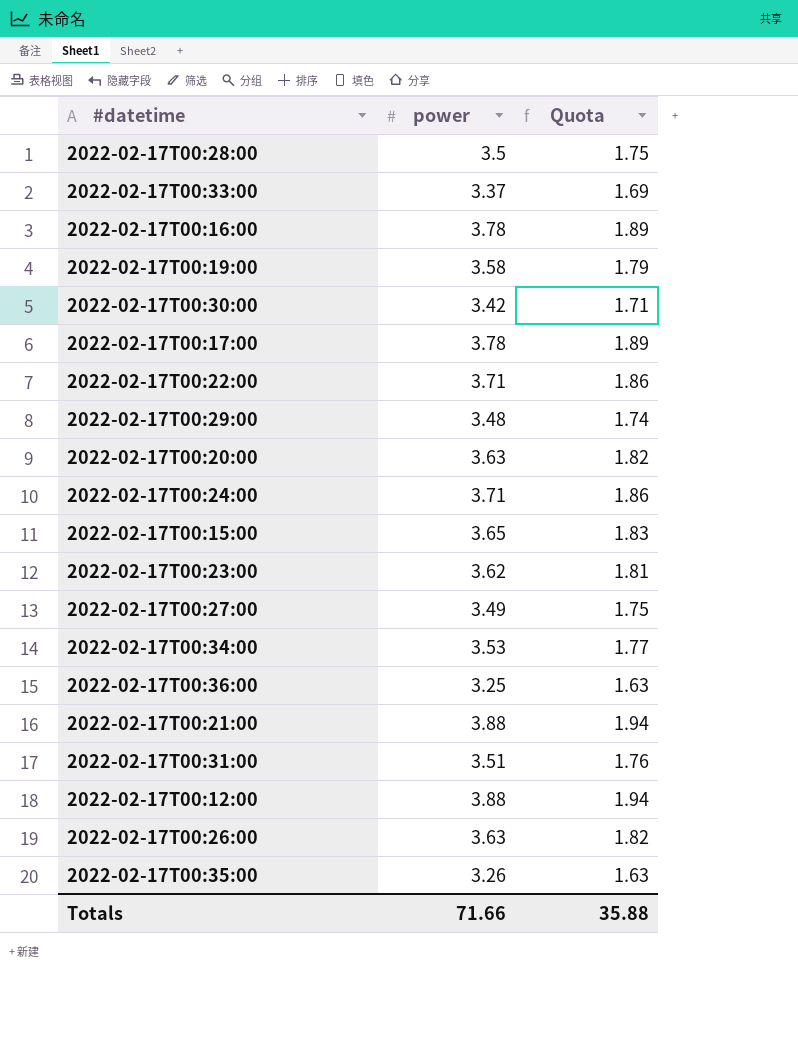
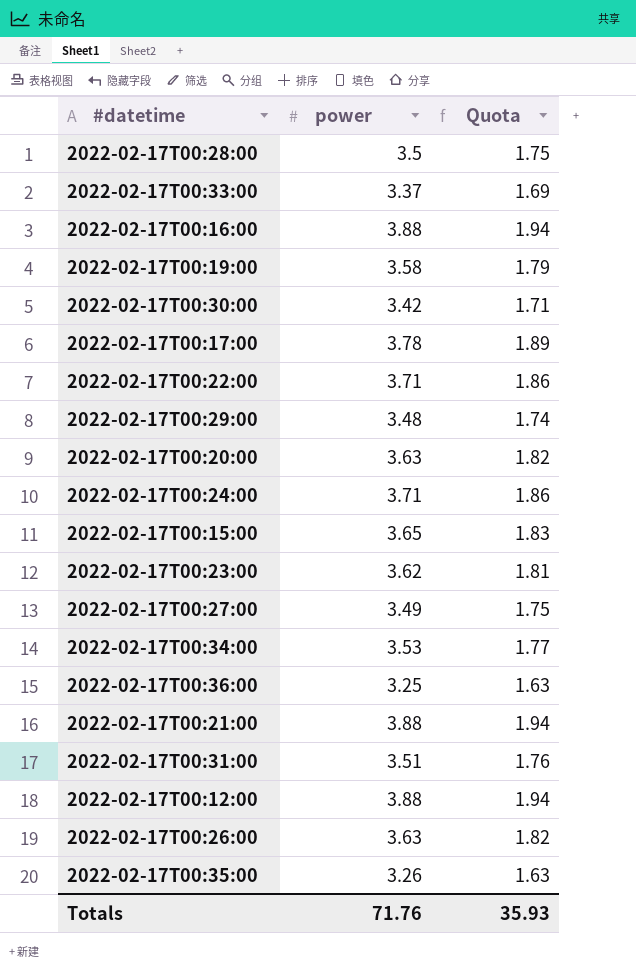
2022-02-17T00:16:00 | power: 3.78 -> 3.88
2022-02-17T00:16:00 | Quota: 1.89 -> 1.94
Totals | power: 71.66 -> 71.76
Totals | Quota: 35.88 -> 35.93

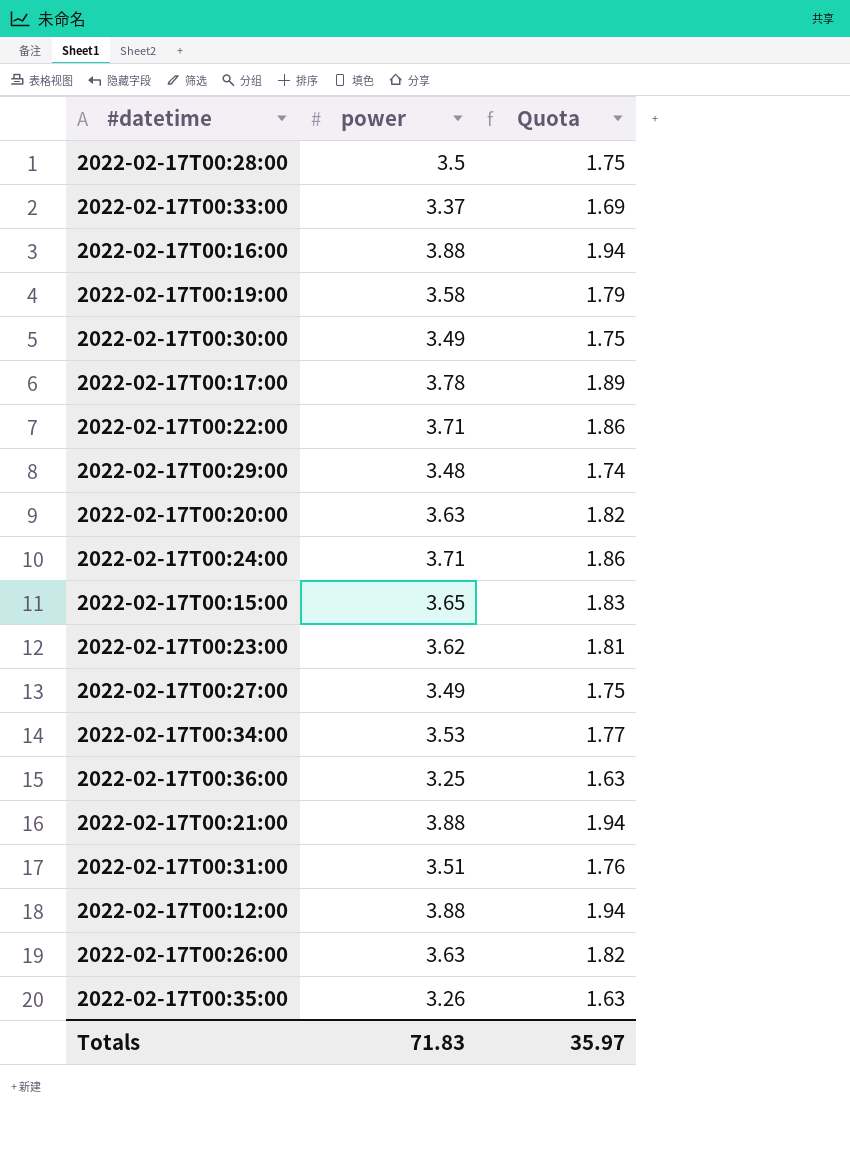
2022-02-17T00:30:00 | power: 3.42 -> 3.49
2022-02-17T00:30:00 | Quota: 1.71 -> 1.75
Totals | power: 71.76 -> 71.83
Totals | Quota: 35.93 -> 35.97

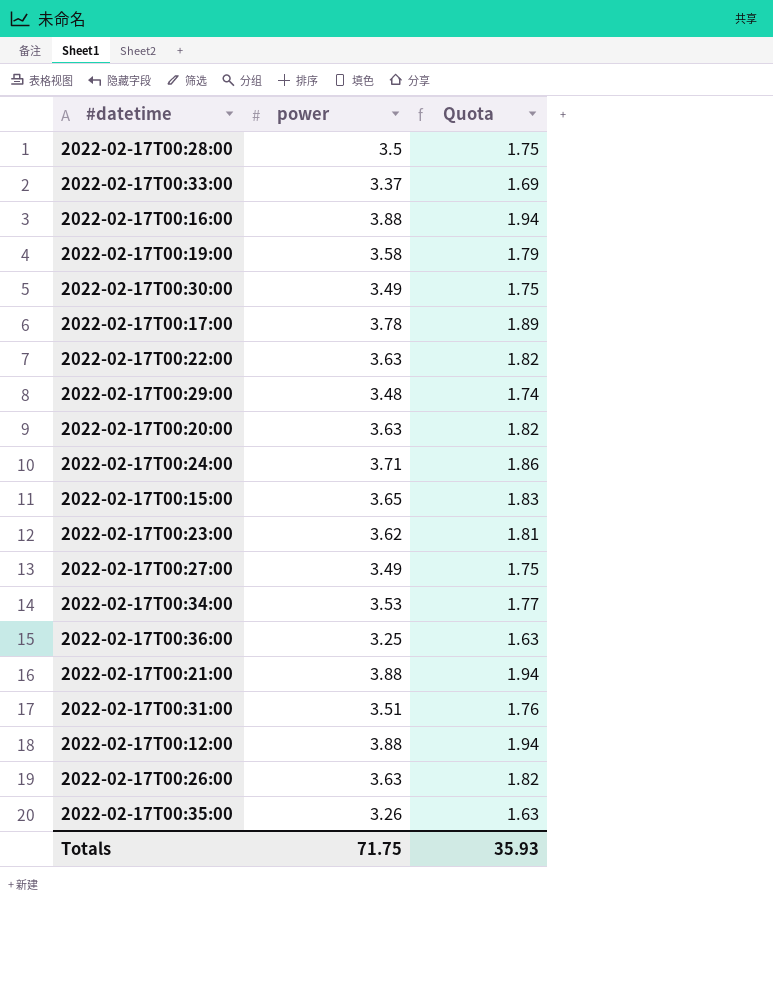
2022-02-17T00:22:00 | power: 3.71 -> 3.63
2022-02-17T00:22:00 | Quota: 1.86 -> 1.82
Totals | power: 71.83 -> 71.75
Totals | Quota: 35.97 -> 35.93

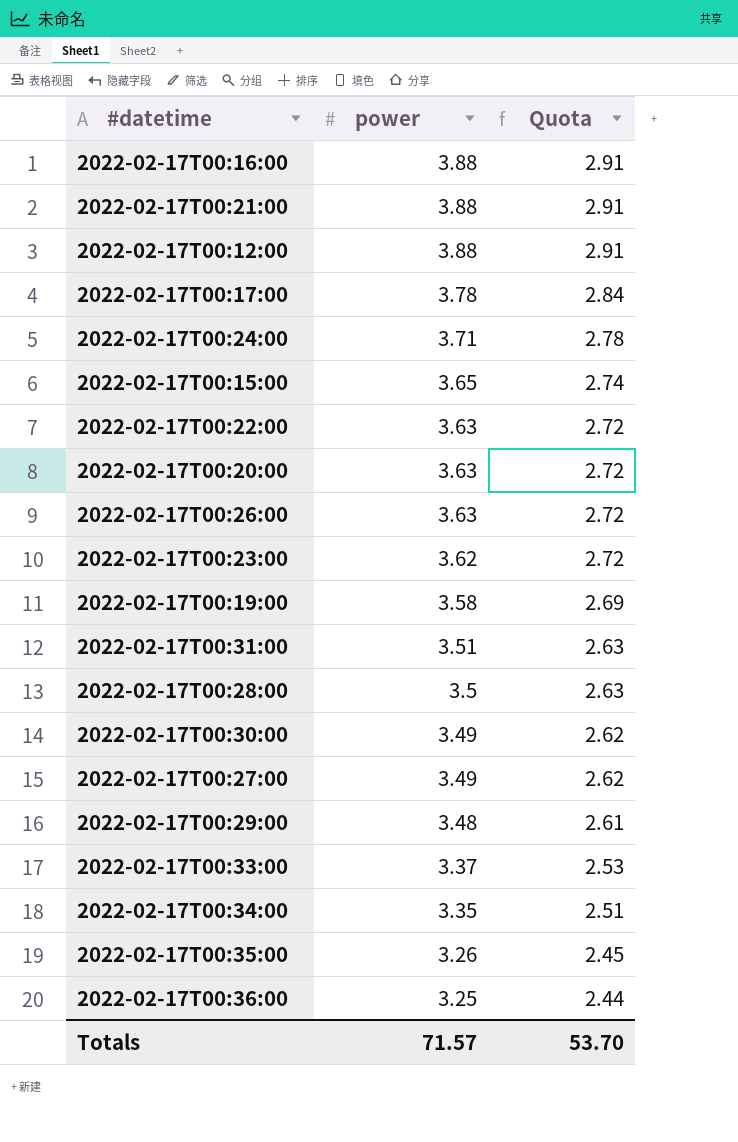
row order: none -> power descending
column Quota | formula: [power] * 0.5 -> [power] * 0.75
2022-02-17T00:34:00 | power: 3.53 -> 3.35
Totals | power: 71.75 -> 71.57
Totals | Quota: 35.93 -> 53.70

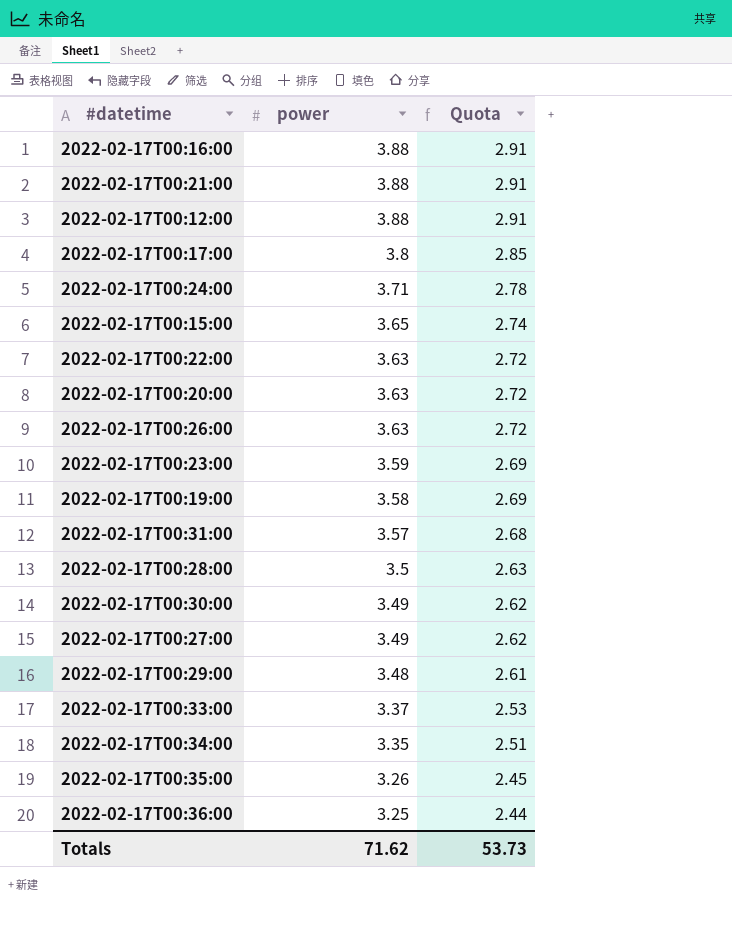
2022-02-17T00:17:00 | power: 3.78 -> 3.8
2022-02-17T00:17:00 | Quota: 2.84 -> 2.85
2022-02-17T00:23:00 | power: 3.62 -> 3.59
2022-02-17T00:23:00 | Quota: 2.72 -> 2.69
2022-02-17T00:31:00 | power: 3.51 -> 3.57
2022-02-17T00:31:00 | Quota: 2.63 -> 2.68
Totals | power: 71.57 -> 71.62
Totals | Quota: 53.70 -> 53.73

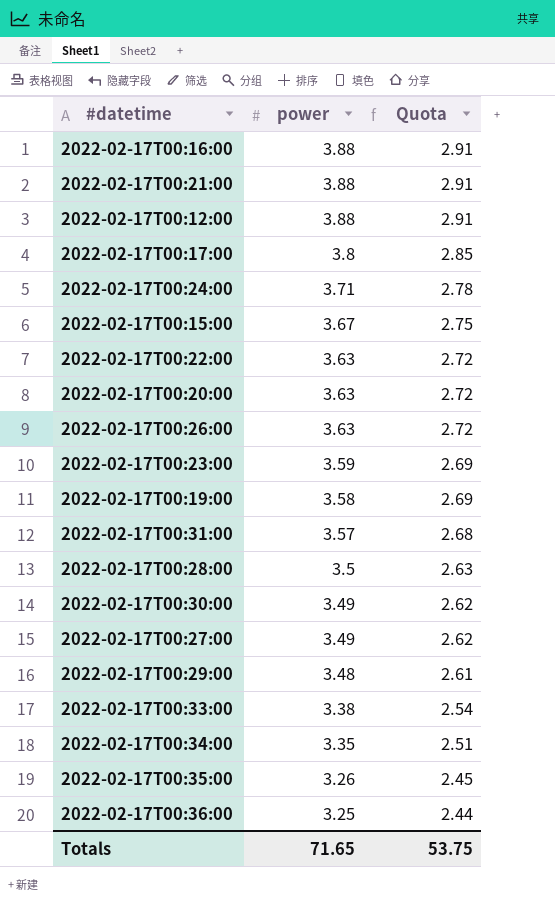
2022-02-17T00:15:00 | power: 3.65 -> 3.67
2022-02-17T00:15:00 | Quota: 2.74 -> 2.75
2022-02-17T00:33:00 | power: 3.37 -> 3.38
2022-02-17T00:33:00 | Quota: 2.53 -> 2.54
Totals | power: 71.62 -> 71.65
Totals | Quota: 53.73 -> 53.75

